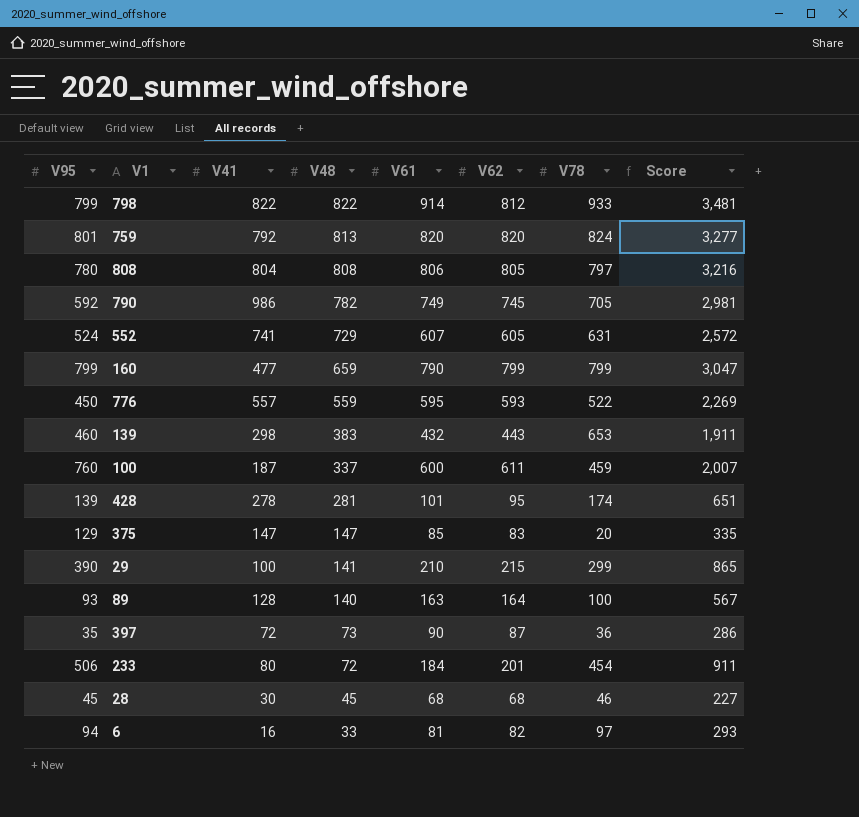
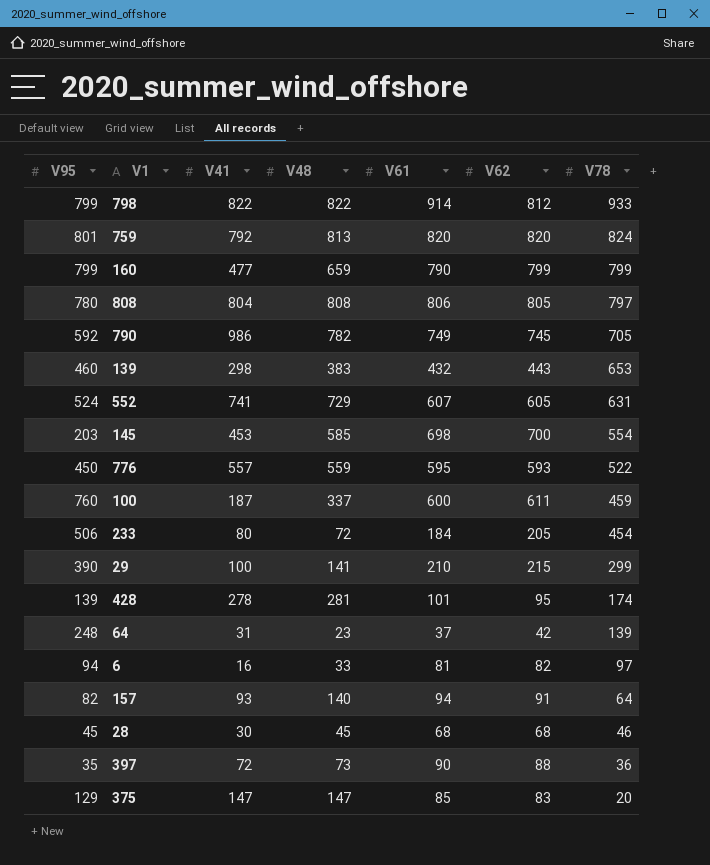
row order: V48 descending -> V78 descending
column Score | formula: [V48] + [V61] + [V62] + [V78] -> none
row 89: 93 | 128 | 140 | 163 | 164 | 100 | 567 -> none
row 145: none -> 203 | 453 | 585 | 698 | 700 | 554
233 | V62: 201 -> 205
row 64: none -> 248 | 31 | 23 | 37 | 42 | 139
row 157: none -> 82 | 93 | 140 | 94 | 91 | 64
397 | V62: 87 -> 88

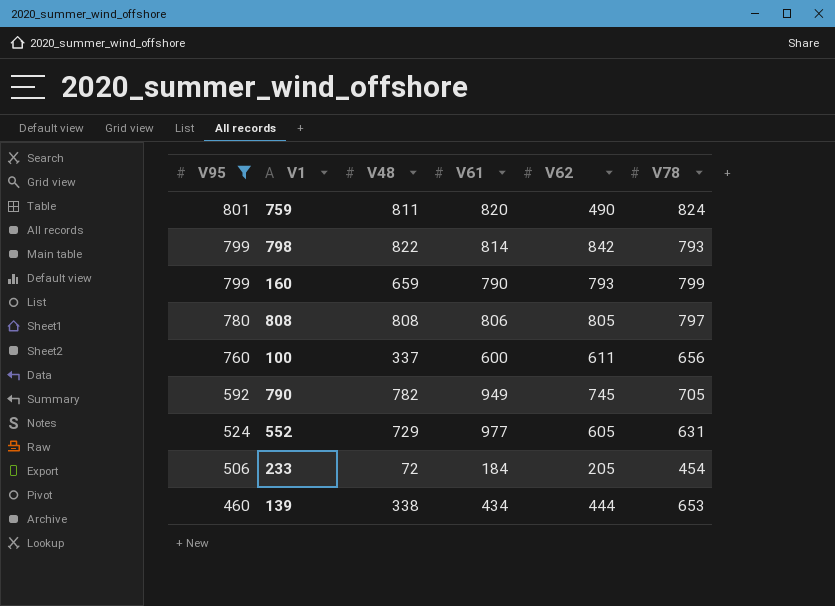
filter: none -> V95 >= 460
row order: V78 descending -> V95 descending
column V41 | position: 3 -> none
759 | V48: 813 -> 811
759 | V62: 820 -> 490
798 | V61: 914 -> 814
798 | V62: 812 -> 842
798 | V78: 933 -> 793
160 | V62: 799 -> 793
100 | V78: 459 -> 656
790 | V61: 749 -> 949
552 | V61: 607 -> 977
139 | V48: 383 -> 338
139 | V61: 432 -> 434
139 | V62: 443 -> 444

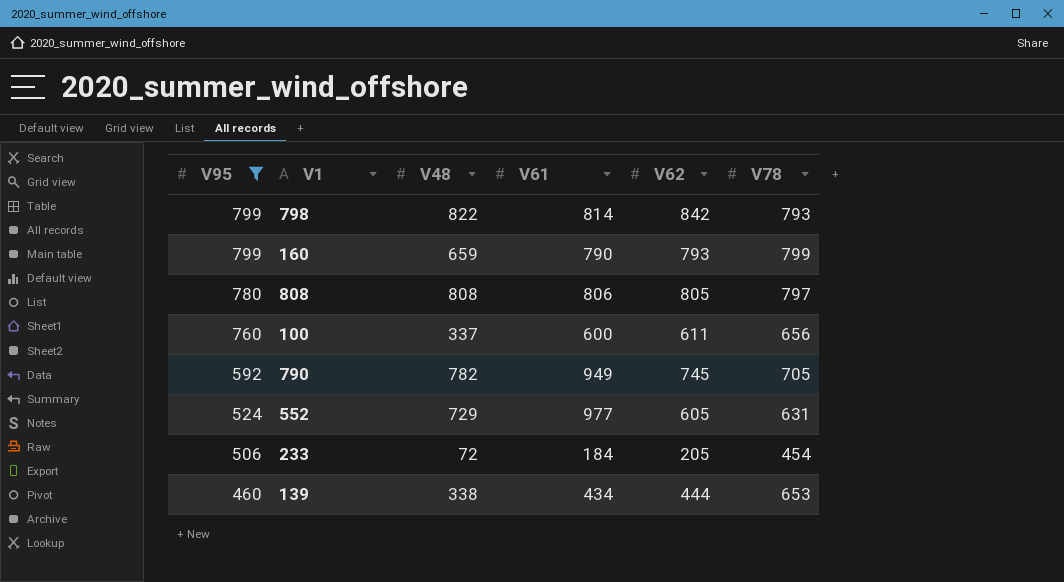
row 759: 801 | 811 | 820 | 490 | 824 -> none

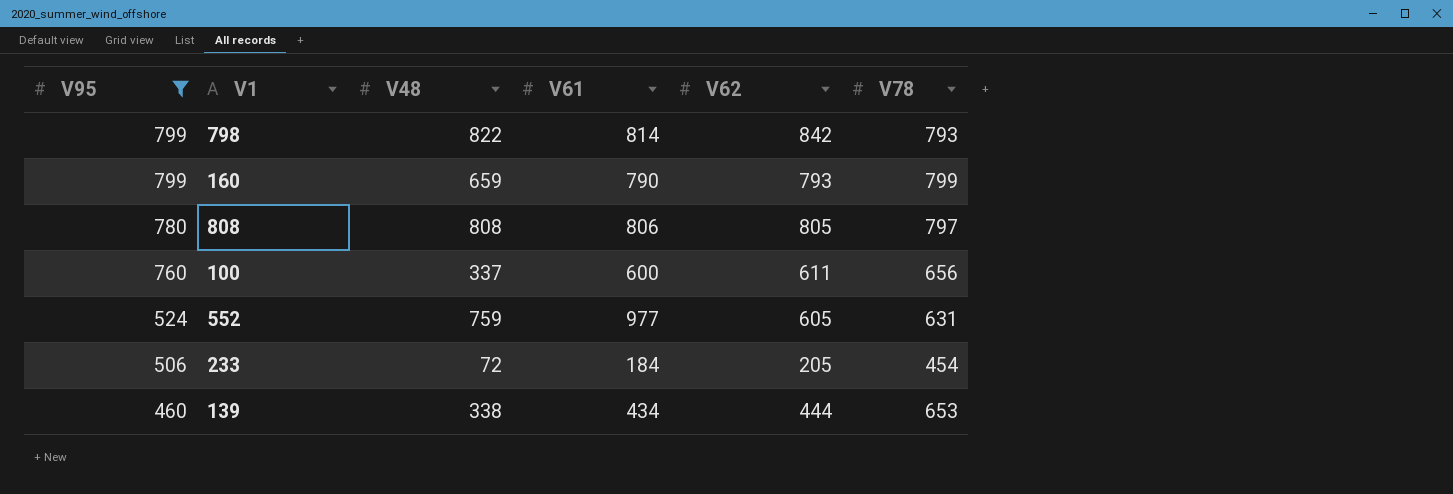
row 790: 592 | 782 | 949 | 745 | 705 -> none
552 | V48: 729 -> 759

